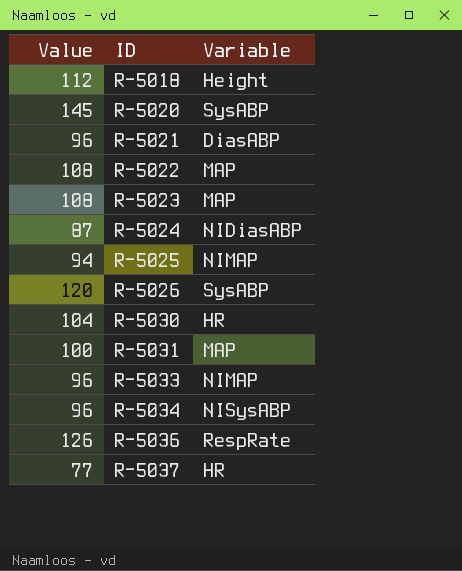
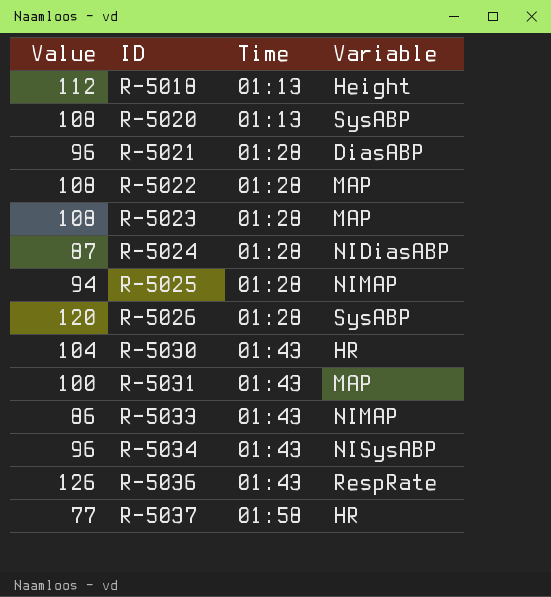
column Time | position: none -> 3
R-5020 | Value: 145 -> 108
R-5033 | Value: 96 -> 86

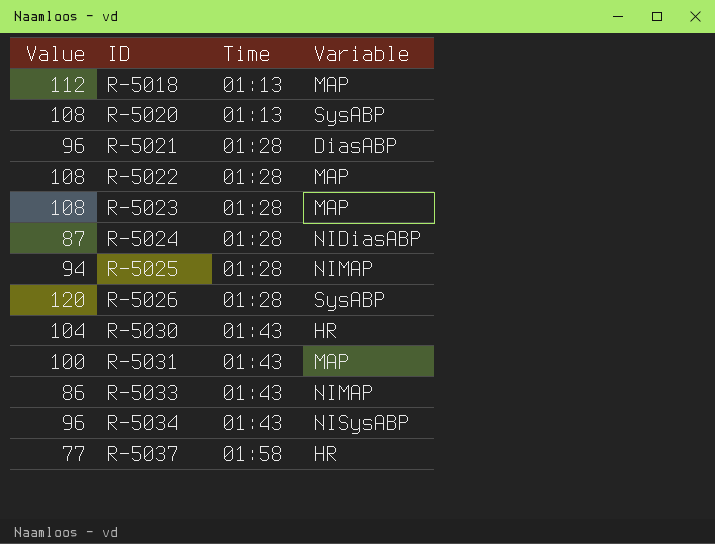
row R-5036: 126 | 01:43 | RespRate -> none
R-5018 | Variable: Height -> MAP

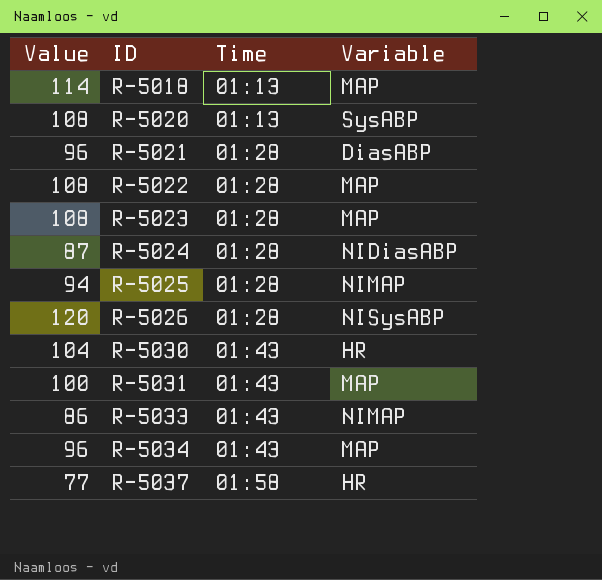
R-5018 | Value: 112 -> 114
R-5026 | Variable: SysABP -> NISysABP
R-5034 | Variable: NISysABP -> MAP

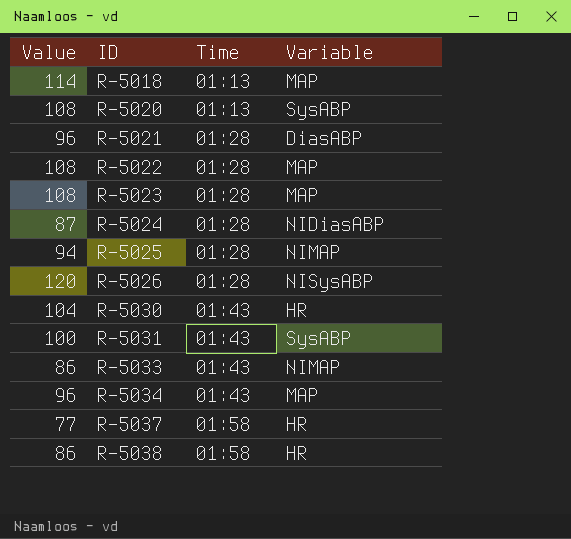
R-5031 | Variable: MAP -> SysABP
row R-5038: none -> 86 | 01:58 | HR

